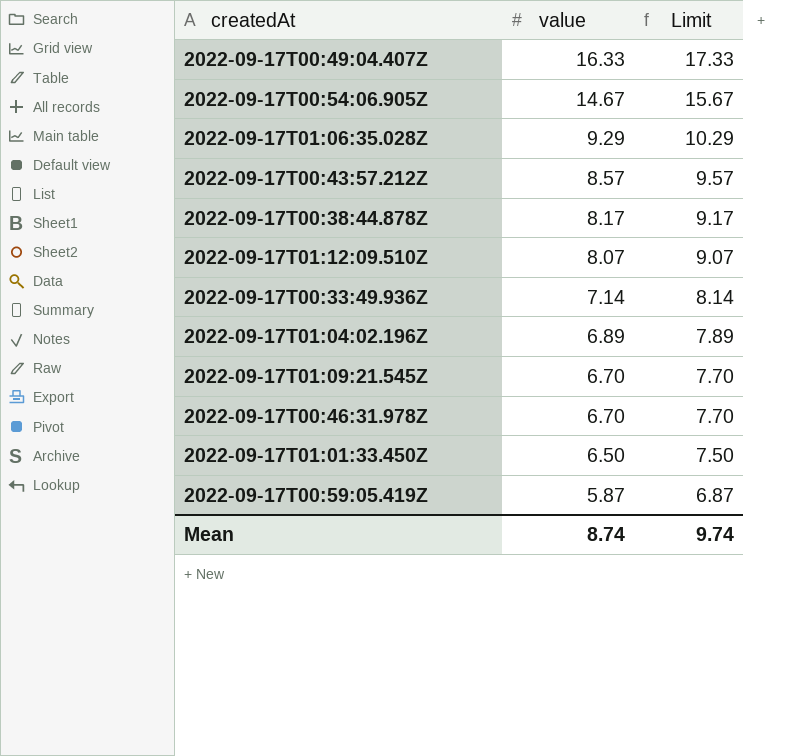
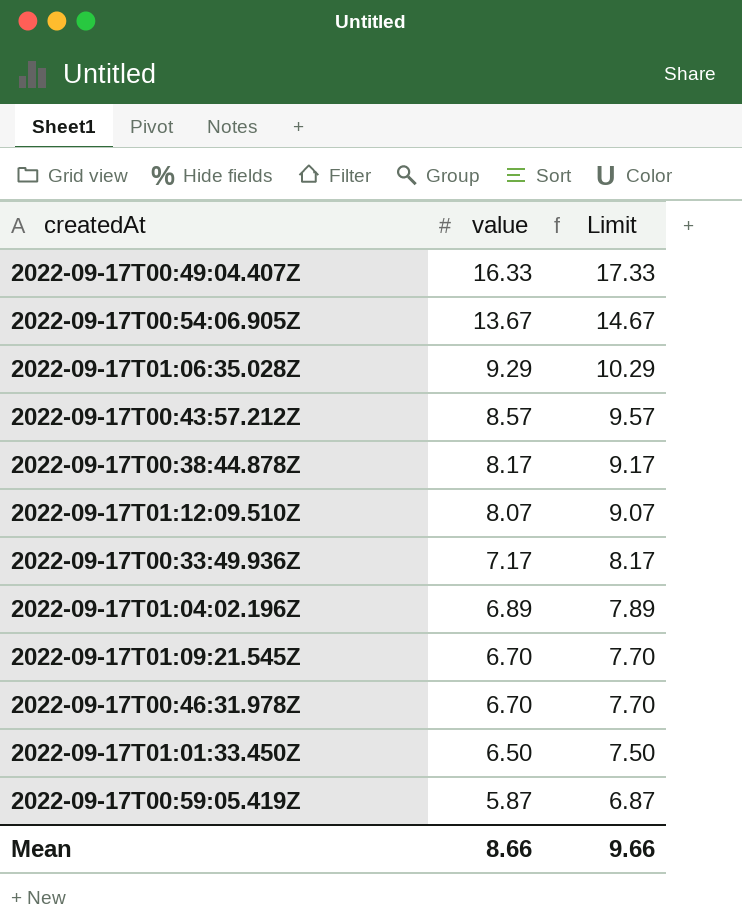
2022-09-17T00:54:06.905Z | value: 14.67 -> 13.67
2022-09-17T00:54:06.905Z | Limit: 15.67 -> 14.67
2022-09-17T00:33:49.936Z | value: 7.14 -> 7.17
2022-09-17T00:33:49.936Z | Limit: 8.14 -> 8.17
Mean | value: 8.74 -> 8.66
Mean | Limit: 9.74 -> 9.66

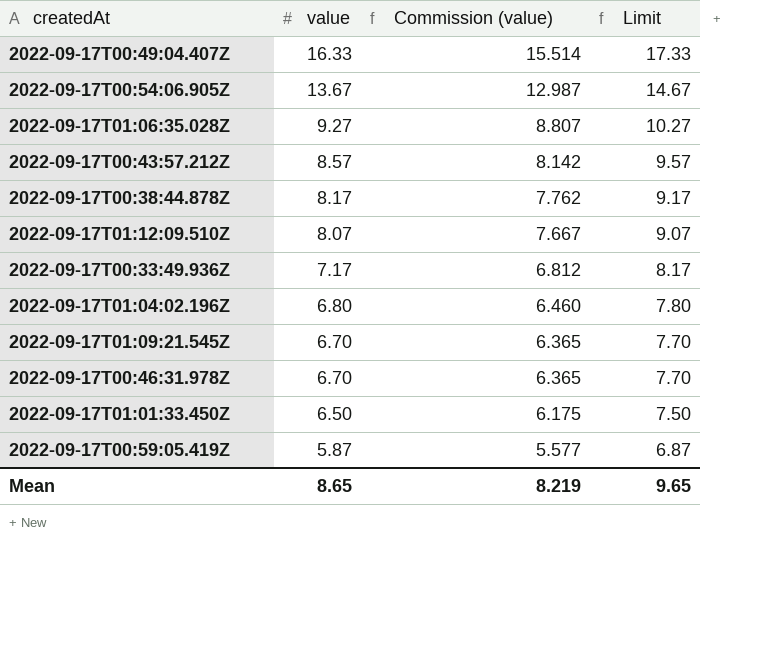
column Commission (value) | formula: none -> [value] * 0.95
2022-09-17T01:06:35.028Z | value: 9.29 -> 9.27
2022-09-17T01:06:35.028Z | Limit: 10.29 -> 10.27
2022-09-17T01:04:02.196Z | value: 6.89 -> 6.80
2022-09-17T01:04:02.196Z | Limit: 7.89 -> 7.80
Mean | value: 8.66 -> 8.65
Mean | Limit: 9.66 -> 9.65

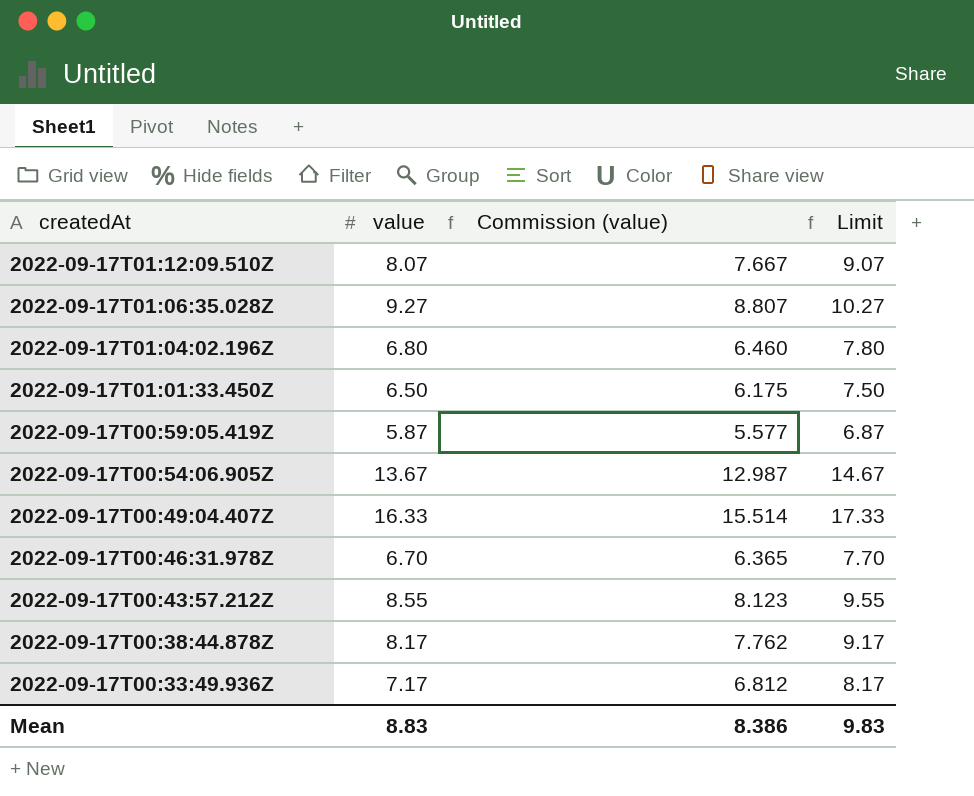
row order: value descending -> createdAt descending
row 2022-09-17T01:09:21.545Z: 6.70 | 6.365 | 7.70 -> none
2022-09-17T00:43:57.212Z | value: 8.57 -> 8.55
2022-09-17T00:43:57.212Z | Commission (value): 8.142 -> 8.123
2022-09-17T00:43:57.212Z | Limit: 9.57 -> 9.55
Mean | value: 8.65 -> 8.83
Mean | Commission (value): 8.219 -> 8.386
Mean | Limit: 9.65 -> 9.83

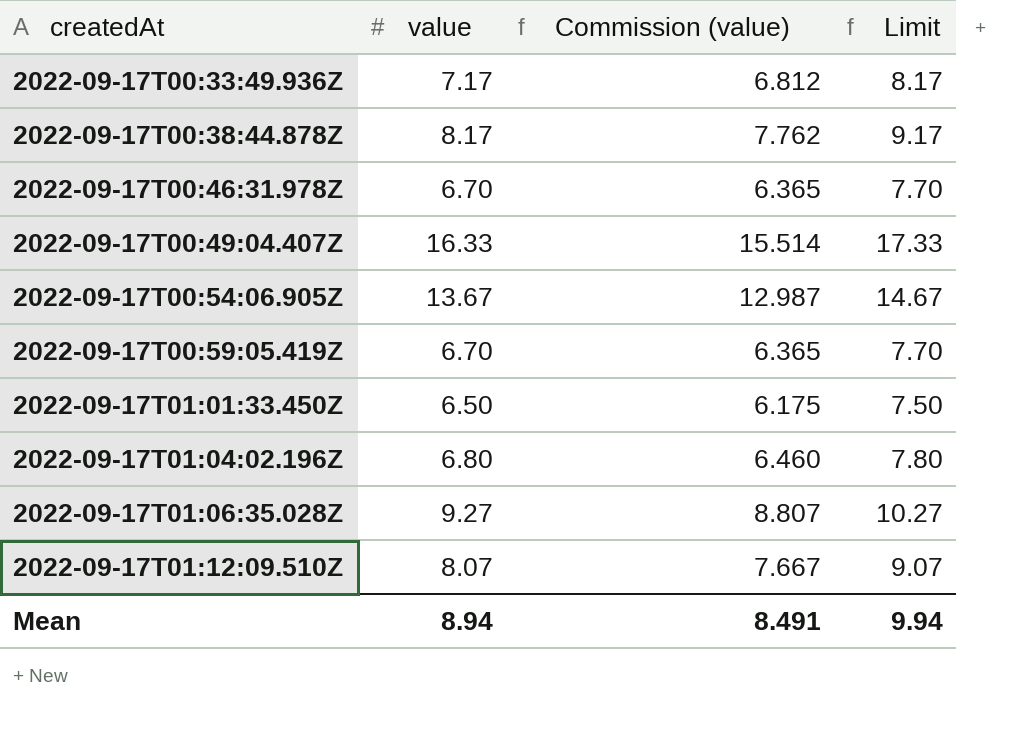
row order: createdAt descending -> createdAt ascending
row 2022-09-17T00:43:57.212Z: 8.55 | 8.123 | 9.55 -> none
2022-09-17T00:59:05.419Z | value: 5.87 -> 6.70
2022-09-17T00:59:05.419Z | Commission (value): 5.577 -> 6.365
2022-09-17T00:59:05.419Z | Limit: 6.87 -> 7.70
Mean | value: 8.83 -> 8.94
Mean | Commission (value): 8.386 -> 8.491
Mean | Limit: 9.83 -> 9.94

